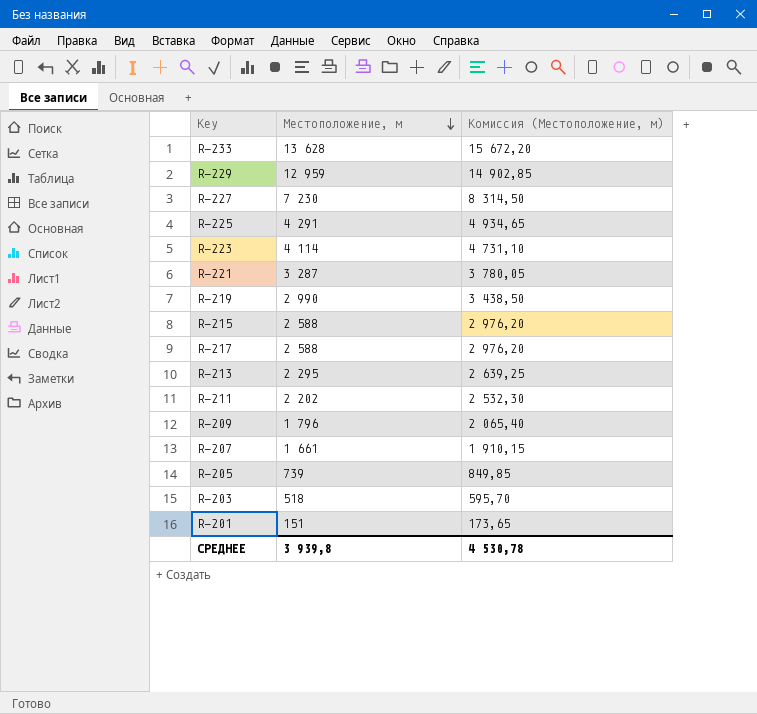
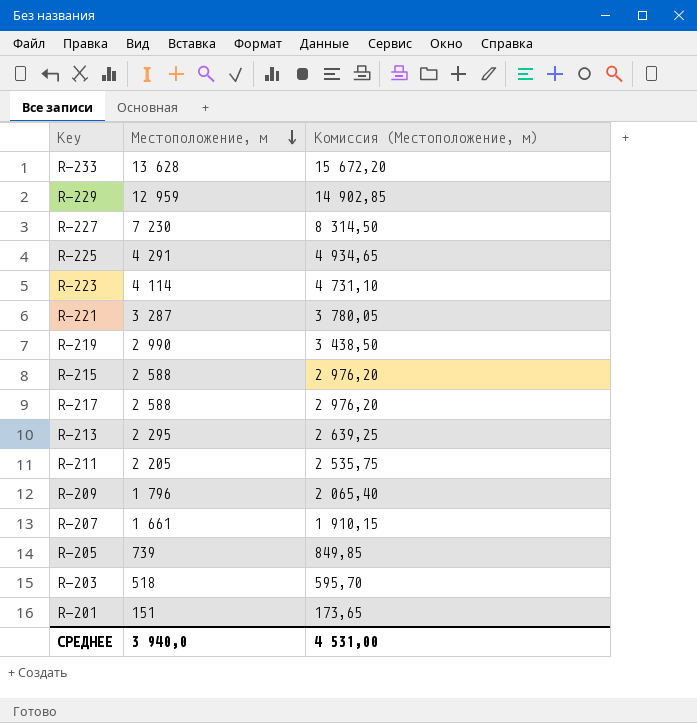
R-211 | Местоположение, м: 2 202 -> 2 205
R-211 | Комиссия (Местоположение, м): 2 532,30 -> 2 535,75
СРЕДНЕЕ | Местоположение, м: 3 939,8 -> 3 940,0
СРЕДНЕЕ | Комиссия (Местоположение, м): 4 530,78 -> 4 531,00

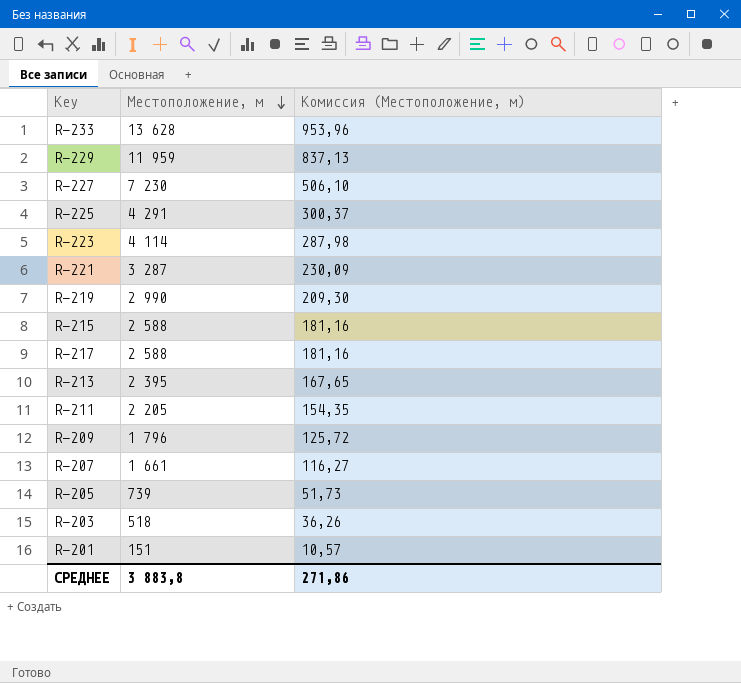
column Комиссия (Местоположение, м) | formula: [Местоположение, м] * 1,15 -> [Местоположение, м] * 0,07
R-229 | Местоположение, м: 12 959 -> 11 959
R-213 | Местоположение, м: 2 295 -> 2 395
СРЕДНЕЕ | Местоположение, м: 3 940,0 -> 3 883,8
СРЕДНЕЕ | Комиссия (Местоположение, м): 4 531,00 -> 271,86

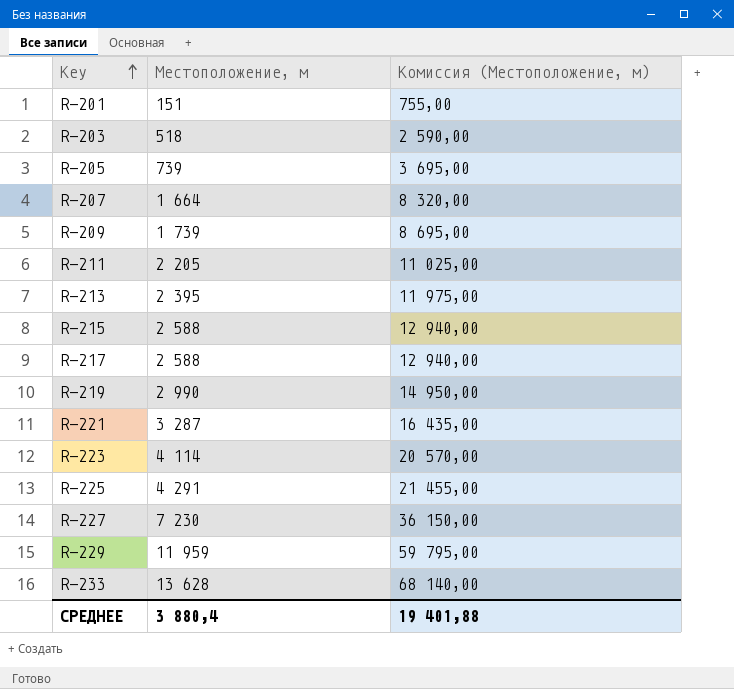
row order: Местоположение, м descending -> Key ascending
column Комиссия (Местоположение, м) | formula: [Местоположение, м] * 0,07 -> [Местоположение, м] * 5
R-207 | Местоположение, м: 1 661 -> 1 664
R-209 | Местоположение, м: 1 796 -> 1 739
СРЕДНЕЕ | Местоположение, м: 3 883,8 -> 3 880,4
СРЕДНЕЕ | Комиссия (Местоположение, м): 271,86 -> 19 401,88

